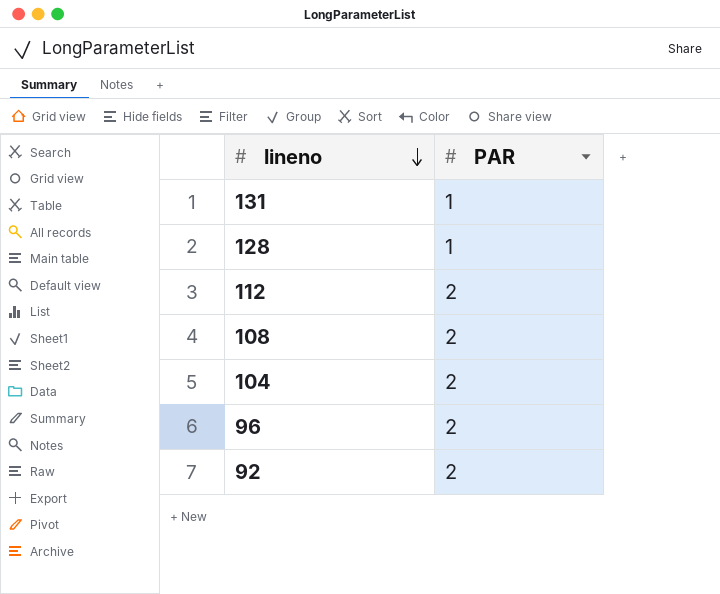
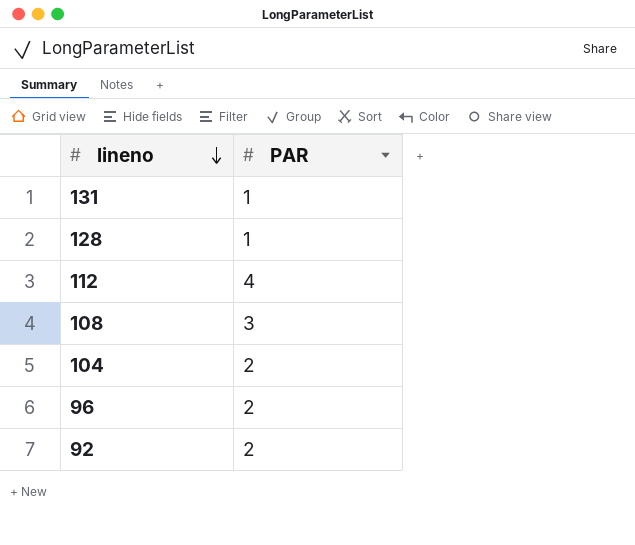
112 | PAR: 2 -> 4
108 | PAR: 2 -> 3

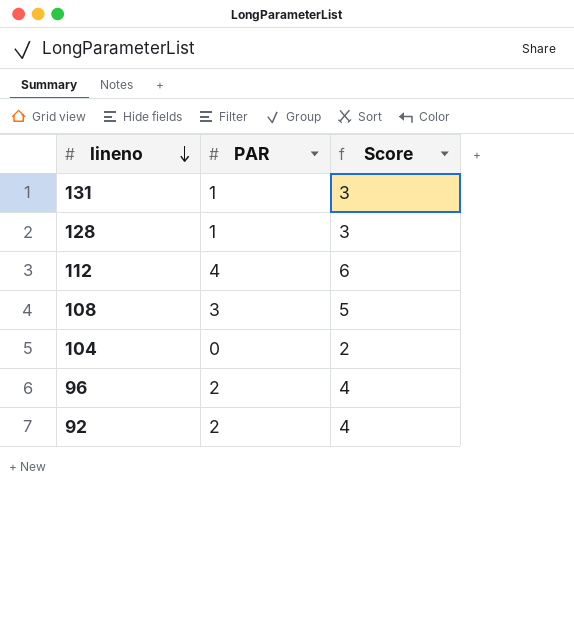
column Score | formula: none -> [PAR] + 2
104 | PAR: 2 -> 0

